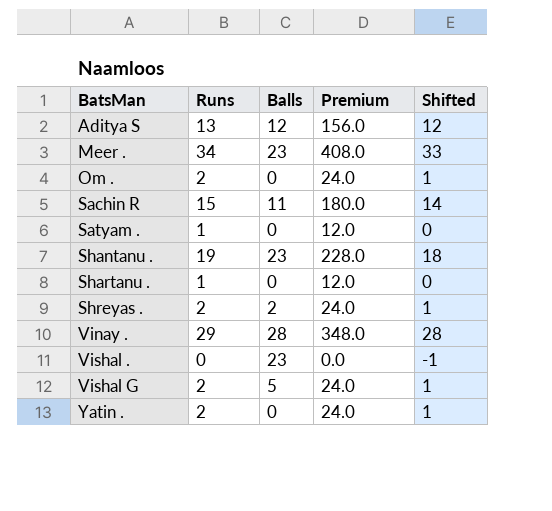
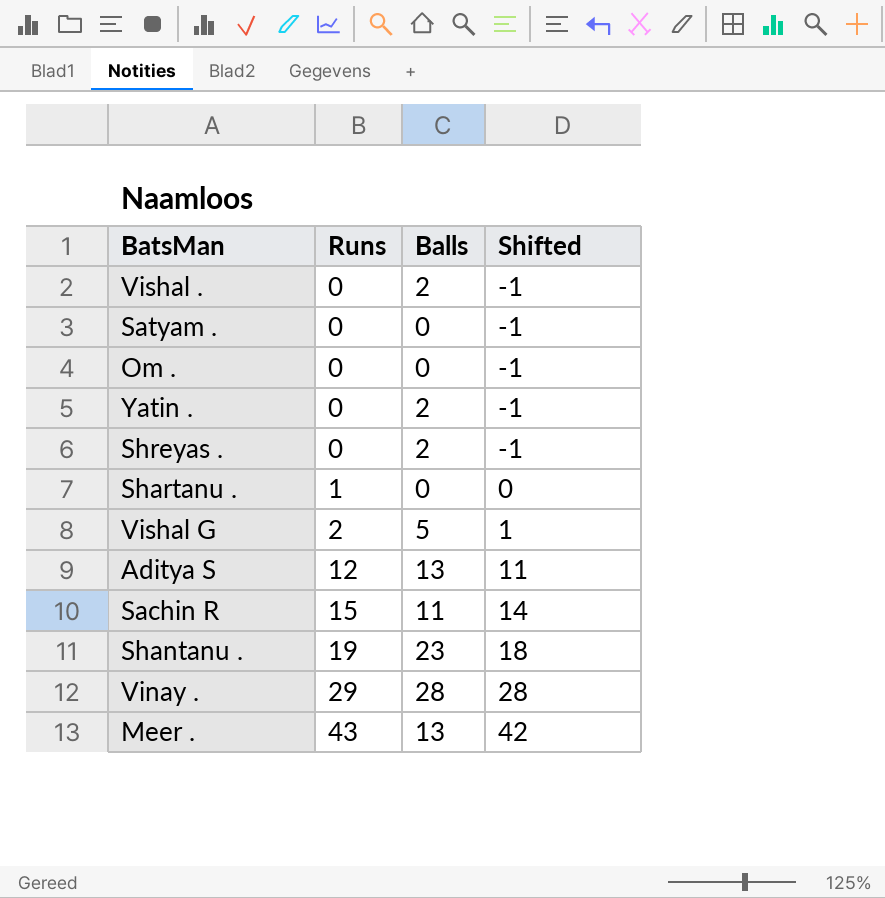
row order: BatsMan ascending -> Runs ascending
column Premium | formula: [Runs] * 12 -> none
Vishal . | Balls: 23 -> 2
Satyam . | Runs: 1 -> 0
Satyam . | Shifted: 0 -> -1
Om . | Runs: 2 -> 0
Om . | Shifted: 1 -> -1
Yatin . | Runs: 2 -> 0
Yatin . | Balls: 0 -> 2
Yatin . | Shifted: 1 -> -1
Shreyas . | Runs: 2 -> 0
Shreyas . | Shifted: 1 -> -1
Aditya S | Runs: 13 -> 12
Aditya S | Balls: 12 -> 13
Aditya S | Shifted: 12 -> 11
Meer . | Runs: 34 -> 43
Meer . | Balls: 23 -> 13
Meer . | Shifted: 33 -> 42

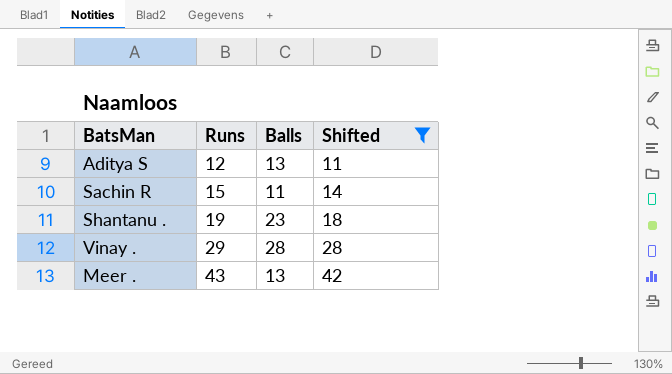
filter: none -> Shifted >= 11

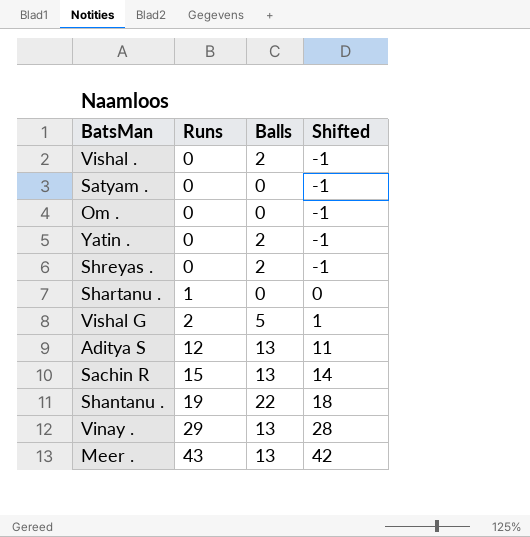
filter: Shifted >= 11 -> none
Sachin R | Balls: 11 -> 13
Shantanu . | Balls: 23 -> 22
Vinay . | Balls: 28 -> 13

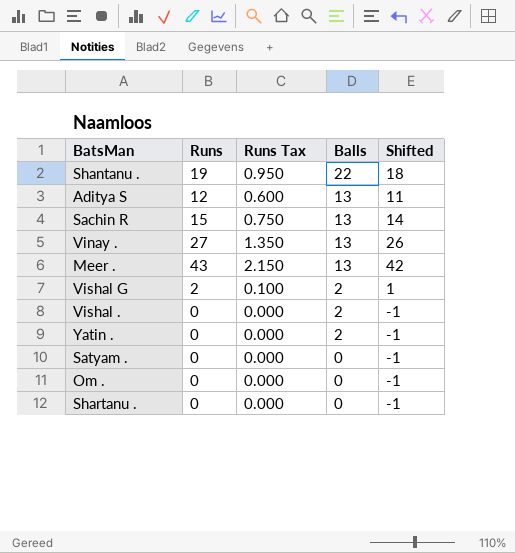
row order: Runs ascending -> Balls descending
column Runs Tax | formula: none -> [Runs] * 0.05
row Shreyas .: 0 | 2 | -1 -> none
Vinay . | Runs: 29 -> 27
Vinay . | Shifted: 28 -> 26
Vishal G | Balls: 5 -> 2
Shartanu . | Runs: 1 -> 0
Shartanu . | Shifted: 0 -> -1

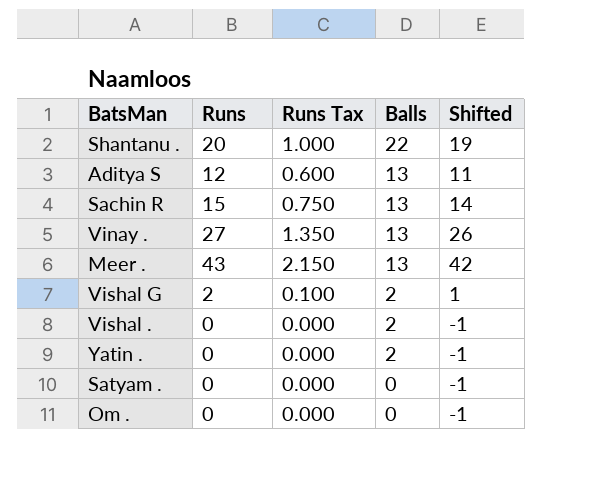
row Shartanu .: 0 | 0.000 | 0 | -1 -> none
Shantanu . | Runs: 19 -> 20
Shantanu . | Runs Tax: 0.950 -> 1.000
Shantanu . | Shifted: 18 -> 19

